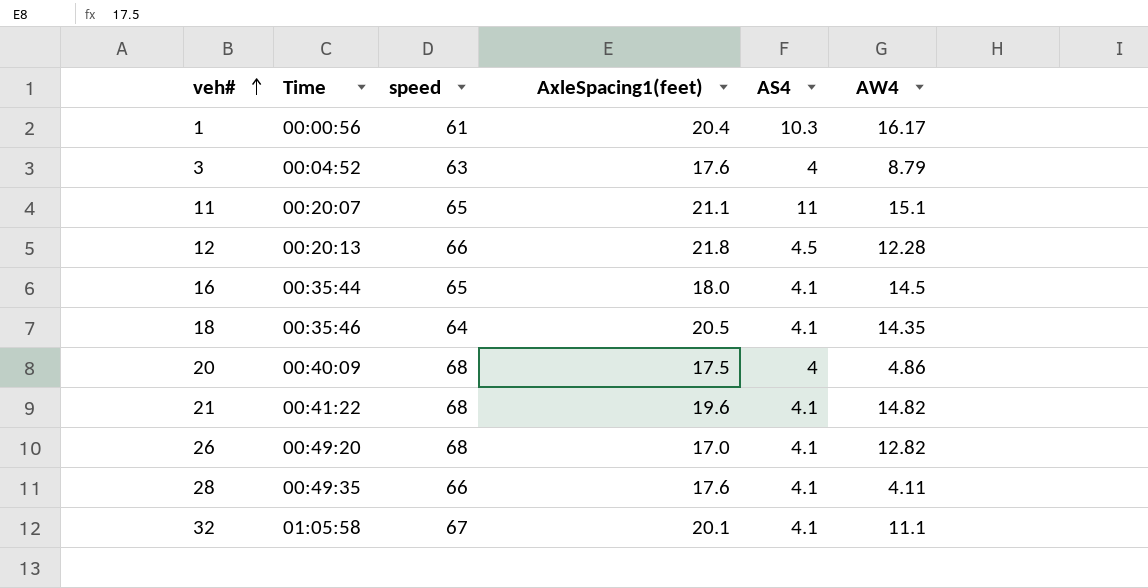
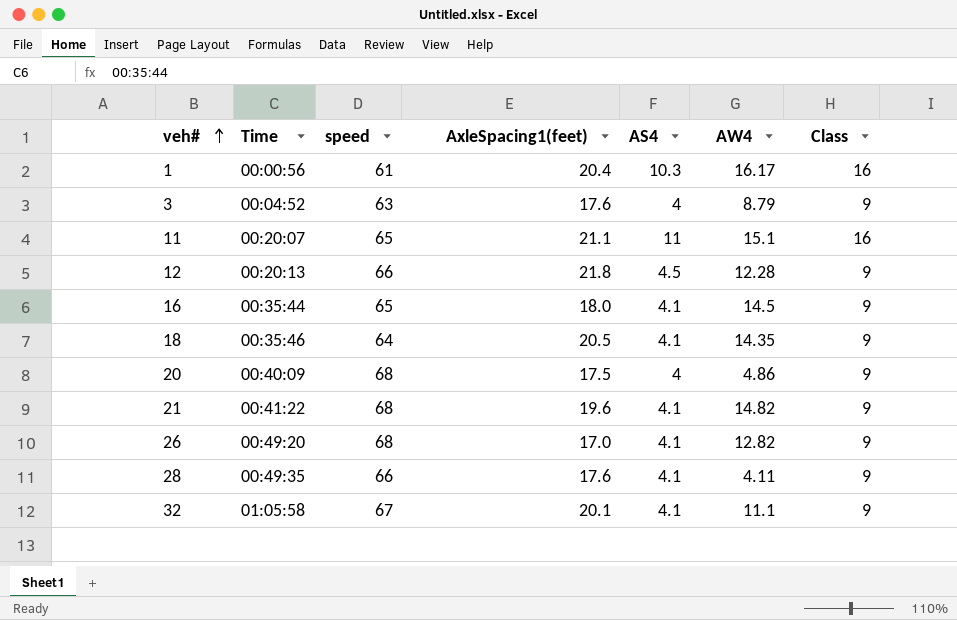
column Class | position: none -> 7

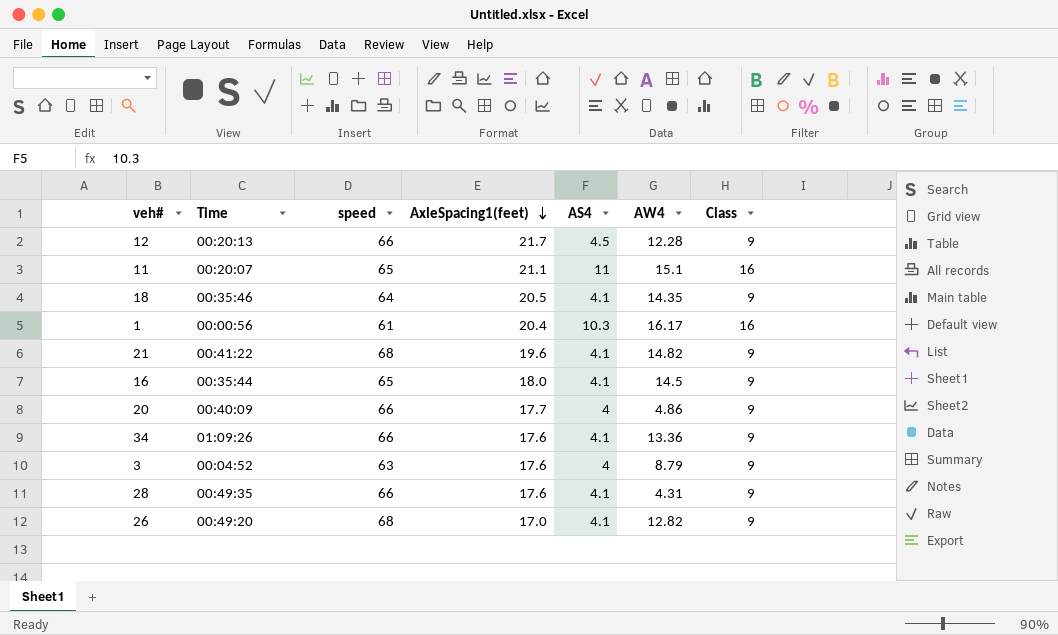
row order: veh# ascending -> AxleSpacing1(feet) descending
row 32: 01:05:58 | 67 | 20.1 | 4.1 | 11.1 | 9 -> none
12 | AxleSpacing1(feet): 21.8 -> 21.7
20 | speed: 68 -> 66
20 | AxleSpacing1(feet): 17.5 -> 17.7
row 34: none -> 01:09:26 | 66 | 17.6 | 4.1 | 13.36 | 9
28 | AW4: 4.11 -> 4.31

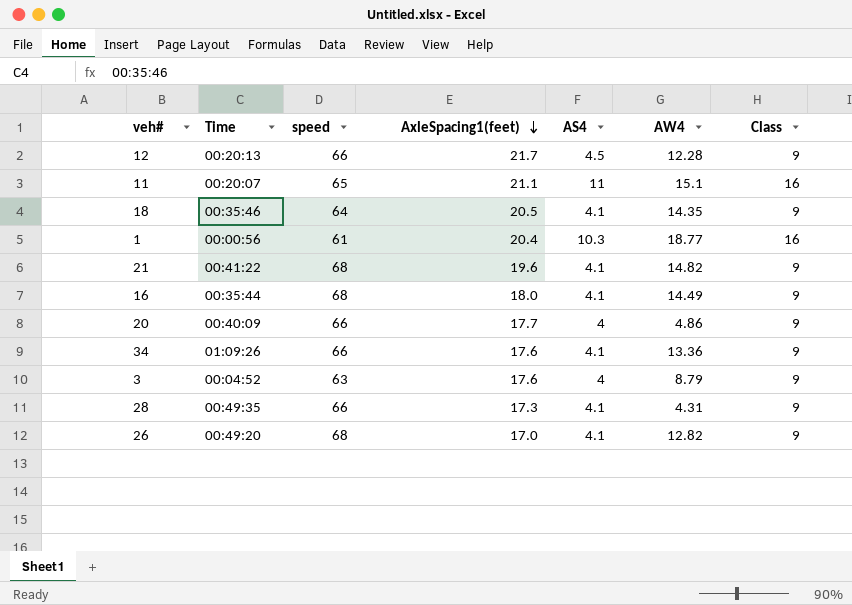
1 | AW4: 16.17 -> 18.77
16 | speed: 65 -> 68
16 | AW4: 14.5 -> 14.49
28 | AxleSpacing1(feet): 17.6 -> 17.3

